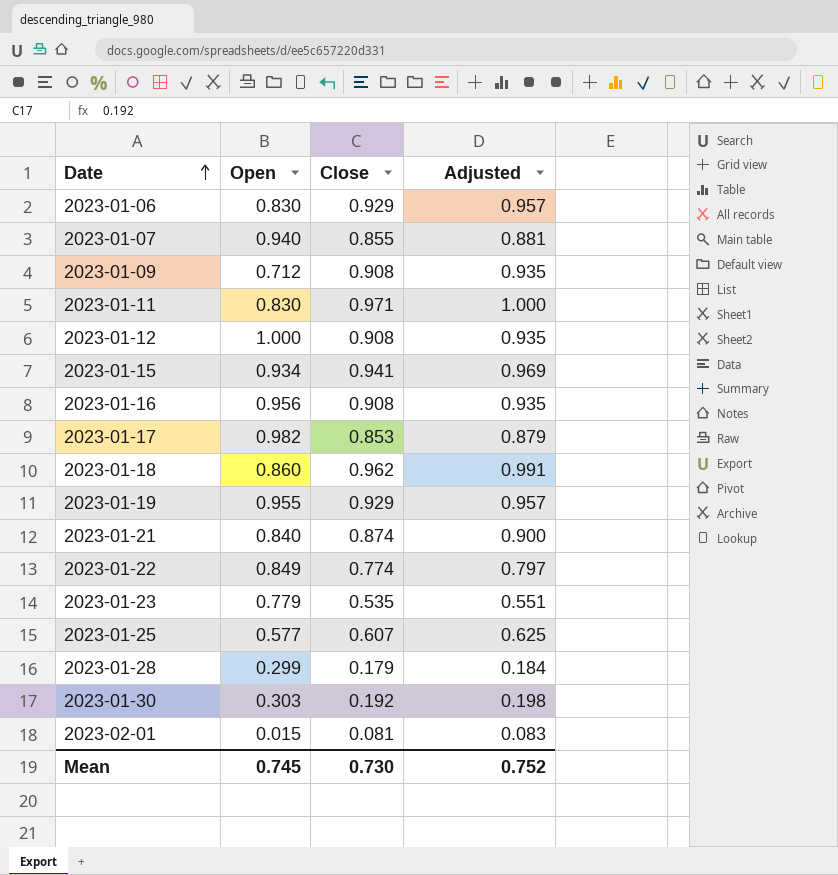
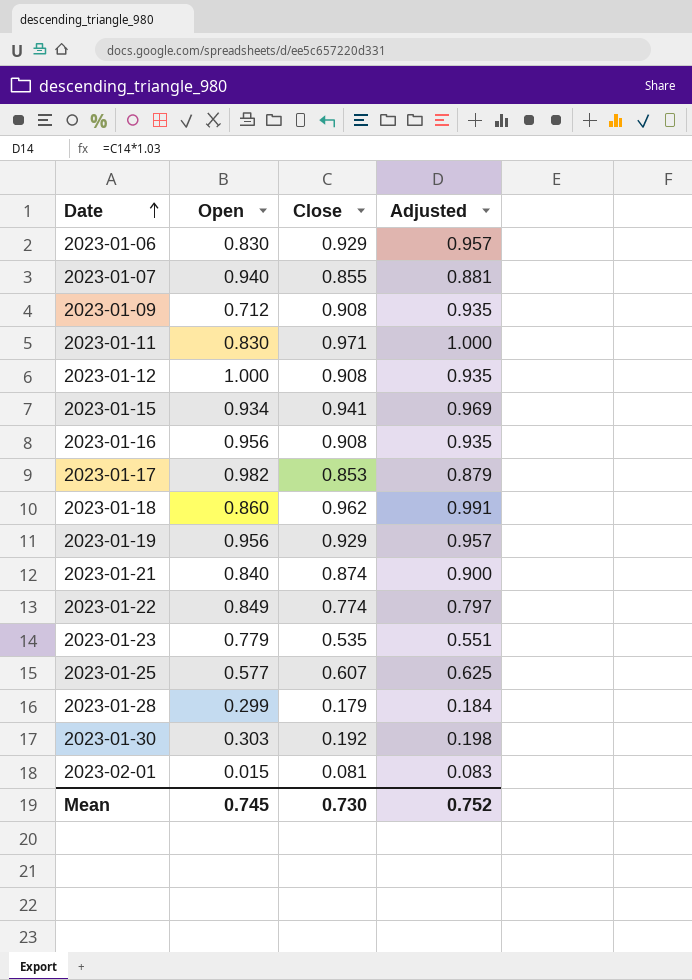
2023-01-19 | Open: 0.955 -> 0.956

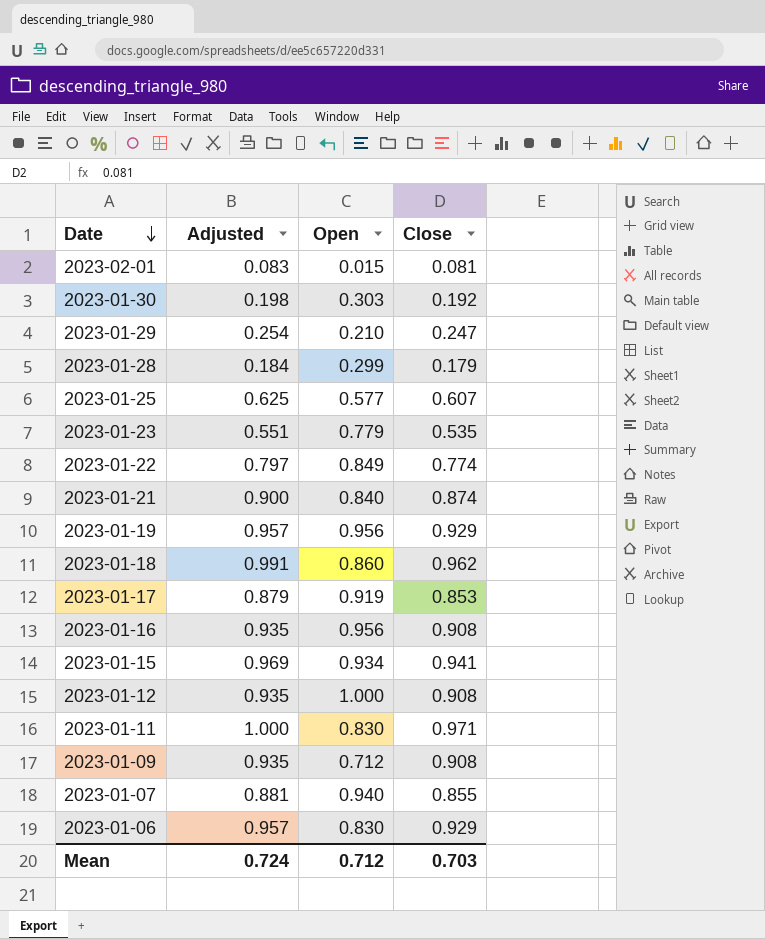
row order: Date ascending -> Date descending
column Adjusted | position: 4 -> 2
row 2023-01-29: none -> 0.254 | 0.210 | 0.247
2023-01-17 | Open: 0.982 -> 0.919
Mean | Adjusted: 0.752 -> 0.724
Mean | Open: 0.745 -> 0.712
Mean | Close: 0.730 -> 0.703

